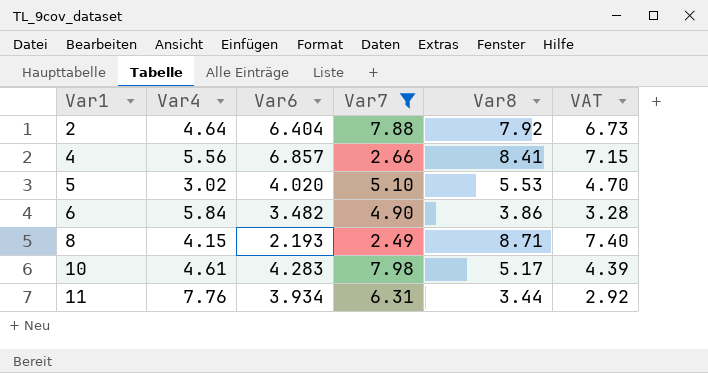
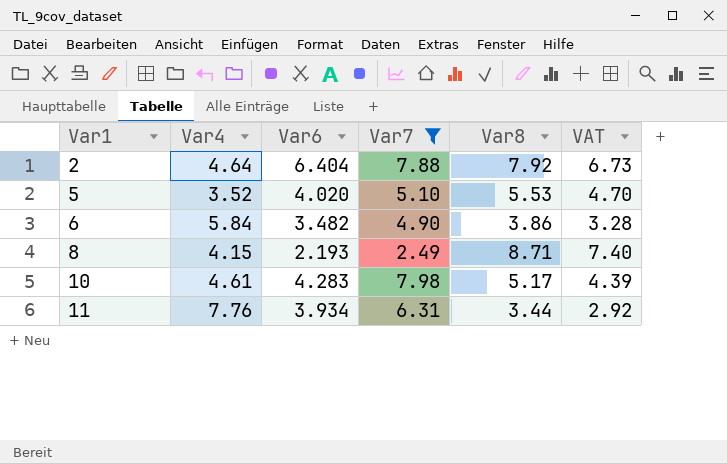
row 4: 5.56 | 6.857 | 2.66 | 8.41 | 7.15 -> none
5 | Var4: 3.02 -> 3.52

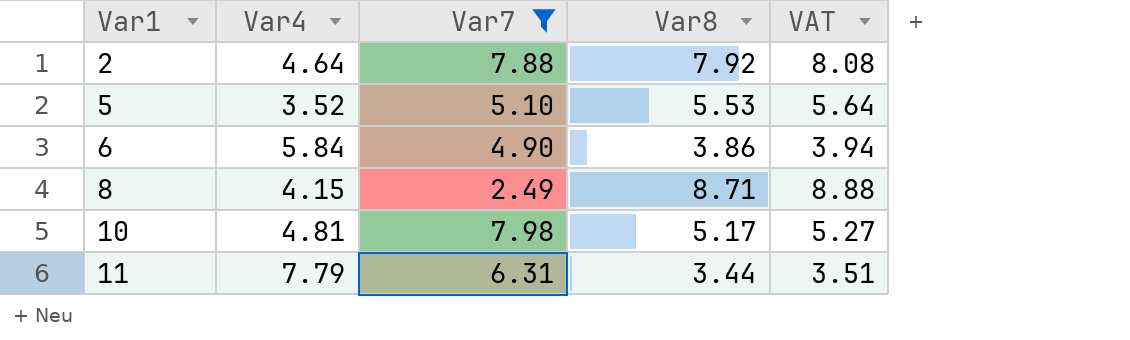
column Var6 | position: 3 -> none
column VAT | formula: [Var8] * 0.85 -> [Var8] * 1.02
10 | Var4: 4.61 -> 4.81
11 | Var4: 7.76 -> 7.79

